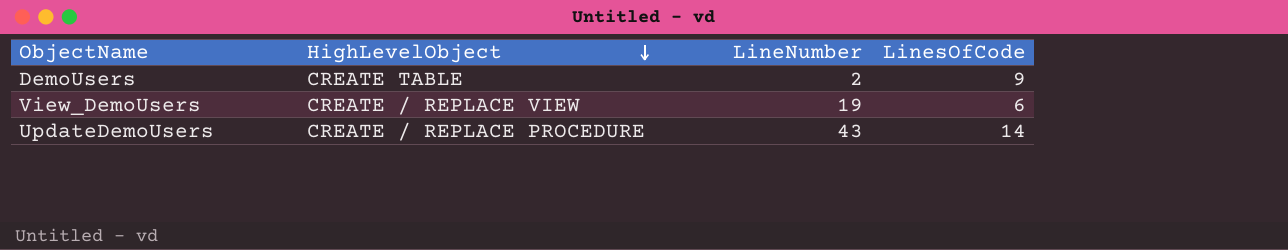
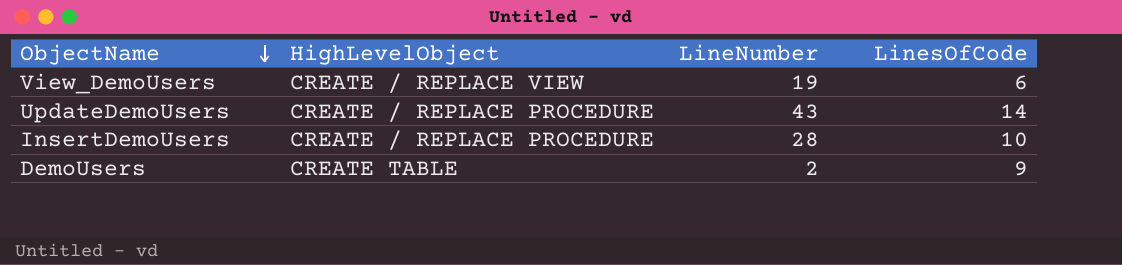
row order: HighLevelObject descending -> ObjectName descending
row InsertDemoUsers: none -> CREATE / REPLACE PROCEDURE | 28 | 10

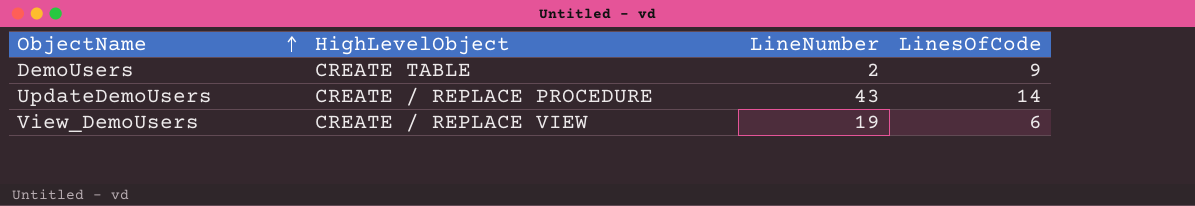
row order: ObjectName descending -> ObjectName ascending
row InsertDemoUsers: CREATE / REPLACE PROCEDURE | 28 | 10 -> none

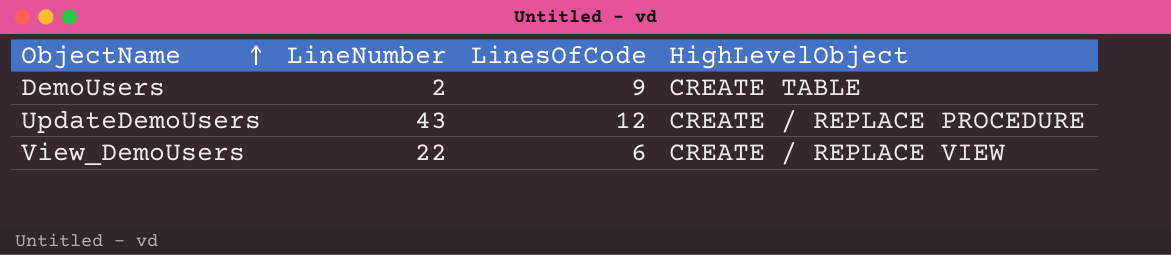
column HighLevelObject | position: 2 -> 4
UpdateDemoUsers | LinesOfCode: 14 -> 12
View_DemoUsers | LineNumber: 19 -> 22

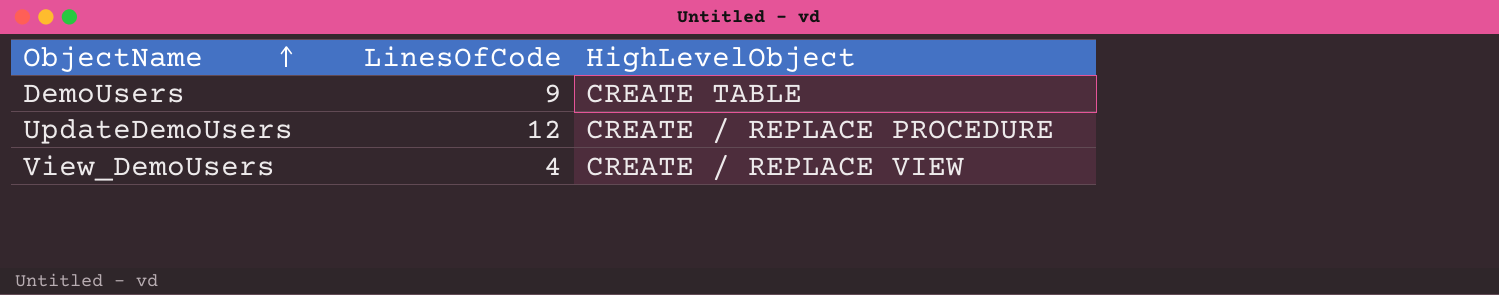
column LineNumber | position: 2 -> none
View_DemoUsers | LinesOfCode: 6 -> 4

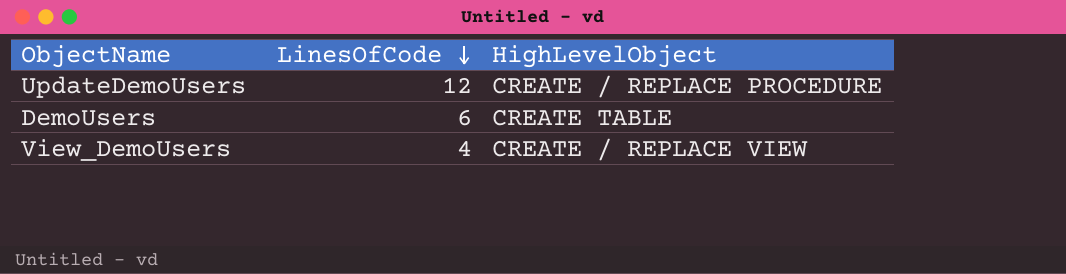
row order: ObjectName ascending -> LinesOfCode descending
DemoUsers | LinesOfCode: 9 -> 6

